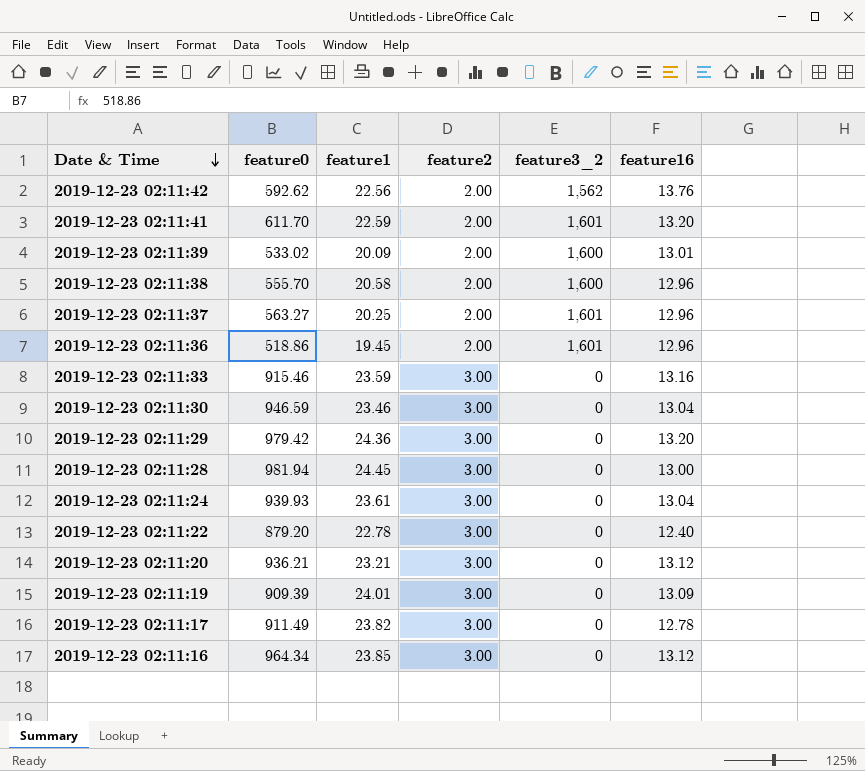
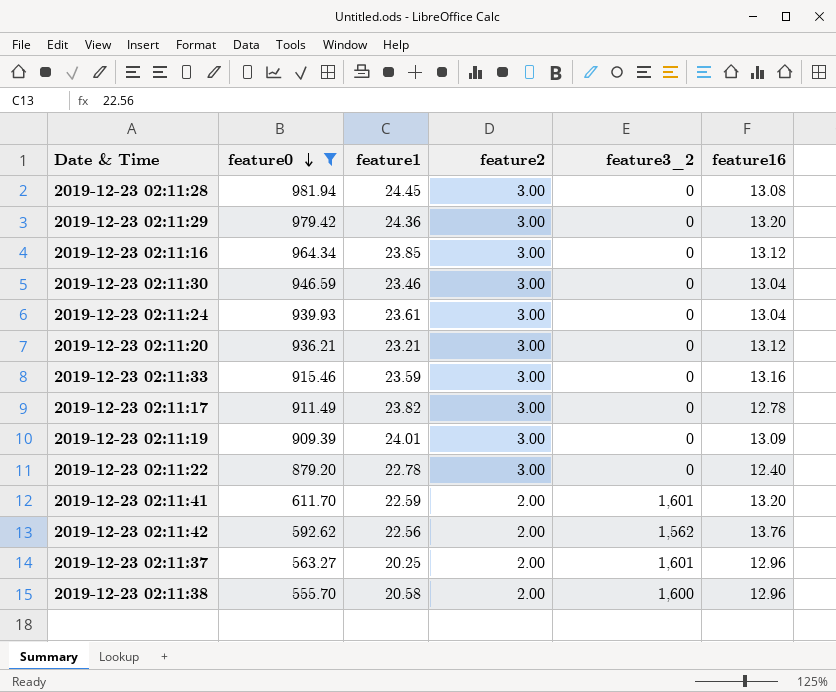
filter: none -> feature0 >= 555.70
row order: Date & Time descending -> feature0 descending
2019-12-23 02:11:28 | feature16: 13.00 -> 13.08

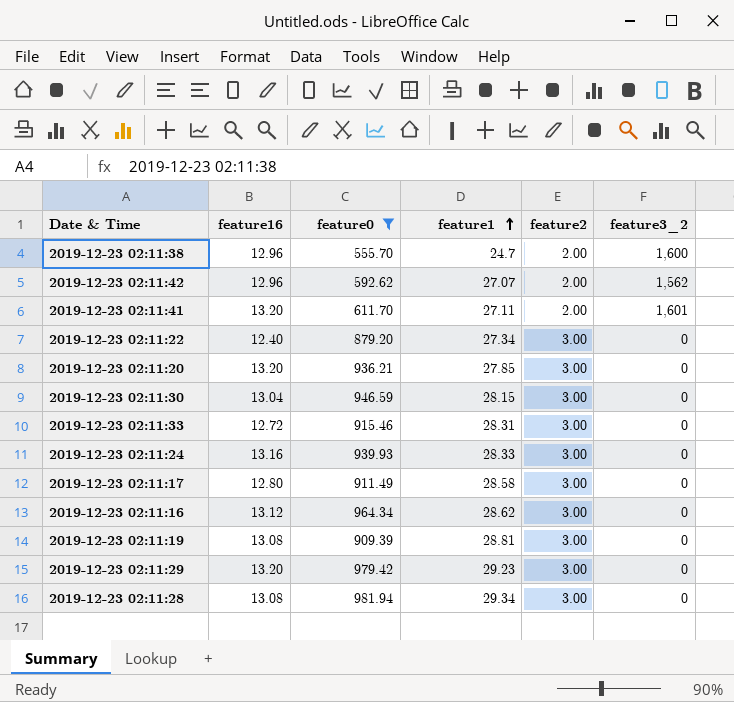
row order: feature0 descending -> feature1 ascending
column feature16 | position: 6 -> 2
row 2019-12-23 02:11:37: 563.27 | 20.25 | 2.00 | 1,601 | 12.96 -> none
2019-12-23 02:11:38 | feature1: 20.58 -> 24.7
2019-12-23 02:11:42 | feature16: 13.76 -> 12.96
2019-12-23 02:11:42 | feature1: 22.56 -> 27.07
2019-12-23 02:11:41 | feature1: 22.59 -> 27.11
2019-12-23 02:11:22 | feature1: 22.78 -> 27.34
2019-12-23 02:11:20 | feature16: 13.12 -> 13.20
2019-12-23 02:11:20 | feature1: 23.21 -> 27.85
2019-12-23 02:11:30 | feature1: 23.46 -> 28.15
2019-12-23 02:11:33 | feature16: 13.16 -> 12.72
2019-12-23 02:11:33 | feature1: 23.59 -> 28.31
2019-12-23 02:11:24 | feature16: 13.04 -> 13.16
2019-12-23 02:11:24 | feature1: 23.61 -> 28.33
2019-12-23 02:11:17 | feature16: 12.78 -> 12.80
2019-12-23 02:11:17 | feature1: 23.82 -> 28.58
2019-12-23 02:11:16 | feature1: 23.85 -> 28.62
2019-12-23 02:11:19 | feature16: 13.09 -> 13.08
2019-12-23 02:11:19 | feature1: 24.01 -> 28.81
2019-12-23 02:11:29 | feature1: 24.36 -> 29.23
2019-12-23 02:11:28 | feature1: 24.45 -> 29.34

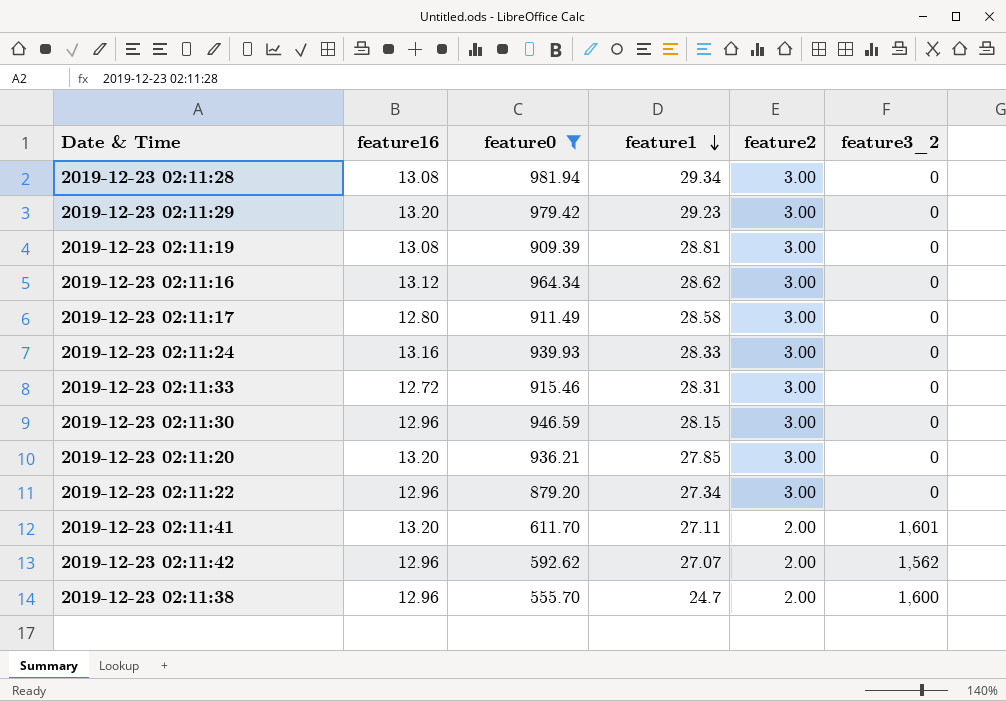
row order: feature1 ascending -> feature1 descending
2019-12-23 02:11:30 | feature16: 13.04 -> 12.96
2019-12-23 02:11:22 | feature16: 12.40 -> 12.96

